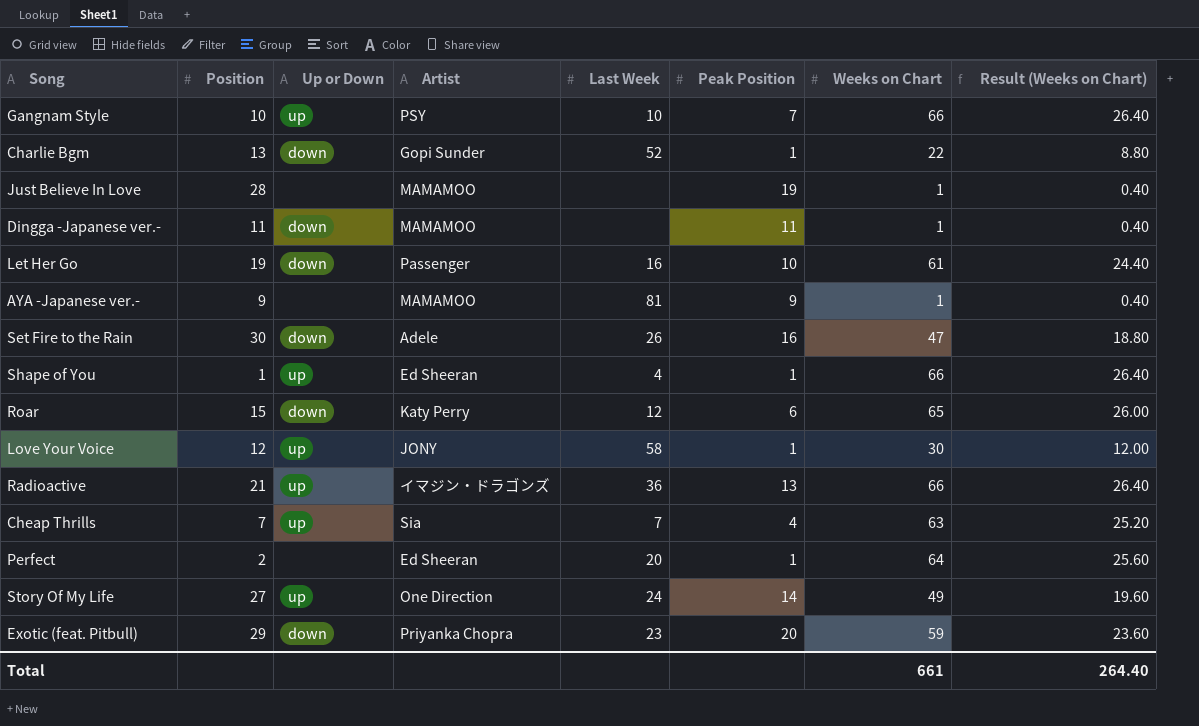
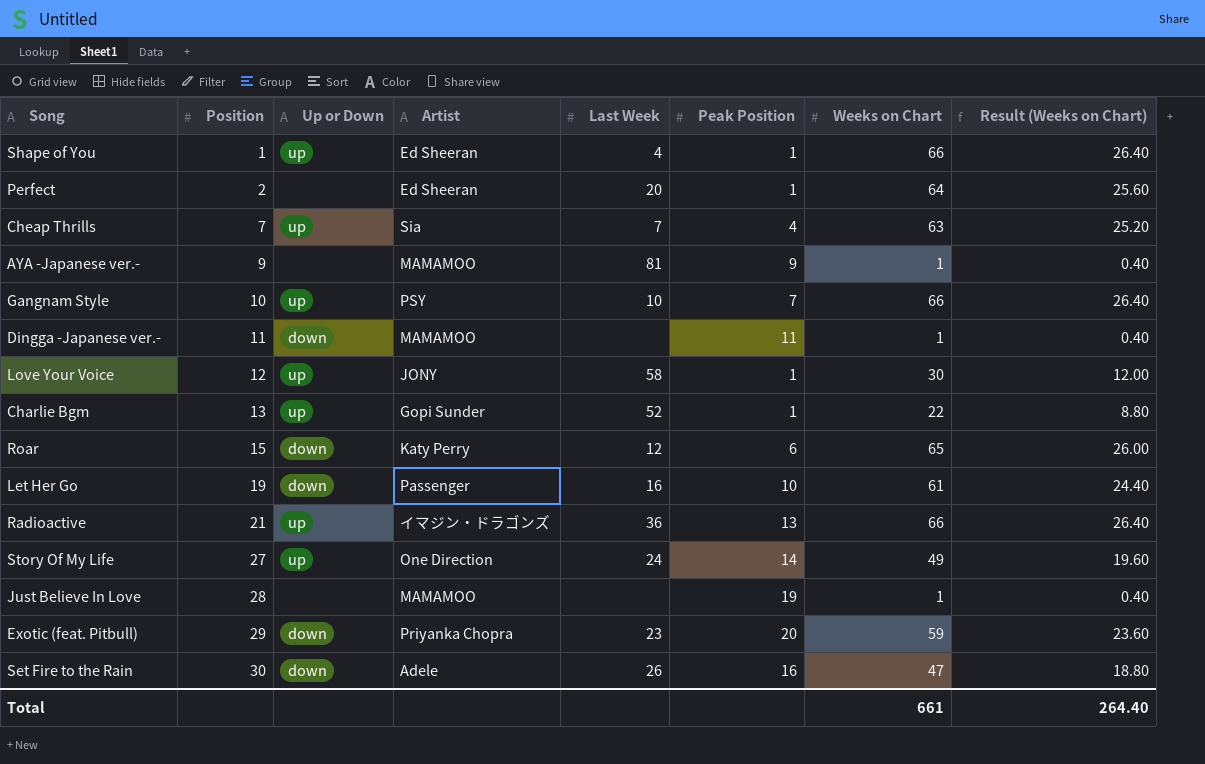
row order: none -> Position ascending
Charlie Bgm | Up or Down: down -> up

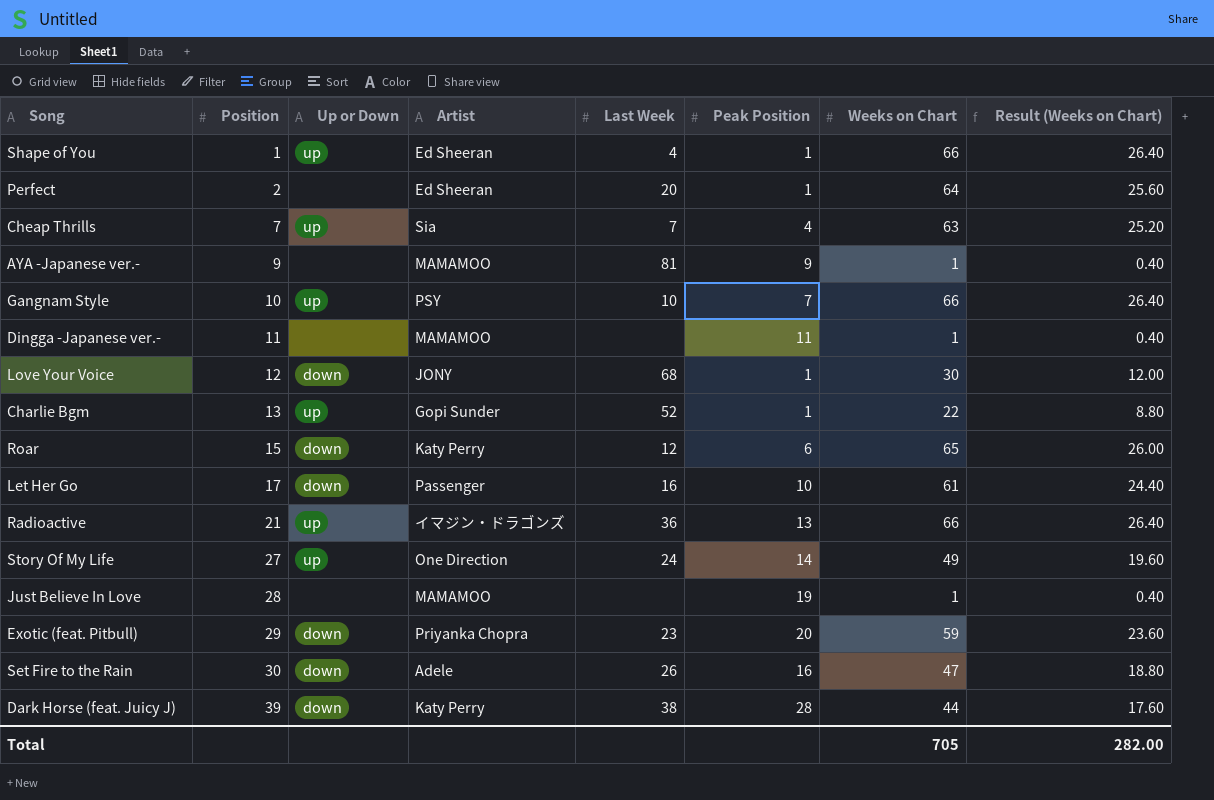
Dingga -Japanese ver.- | Up or Down: down -> none
Love Your Voice | Up or Down: up -> down
Love Your Voice | Last Week: 58 -> 68
Let Her Go | Position: 19 -> 17
row Dark Horse (feat. Juicy J): none -> 39 | down | Katy Perry | 38 | 28 | 44 | 17.60
Total | Weeks on Chart: 661 -> 705
Total | Result (Weeks on Chart): 264.40 -> 282.00

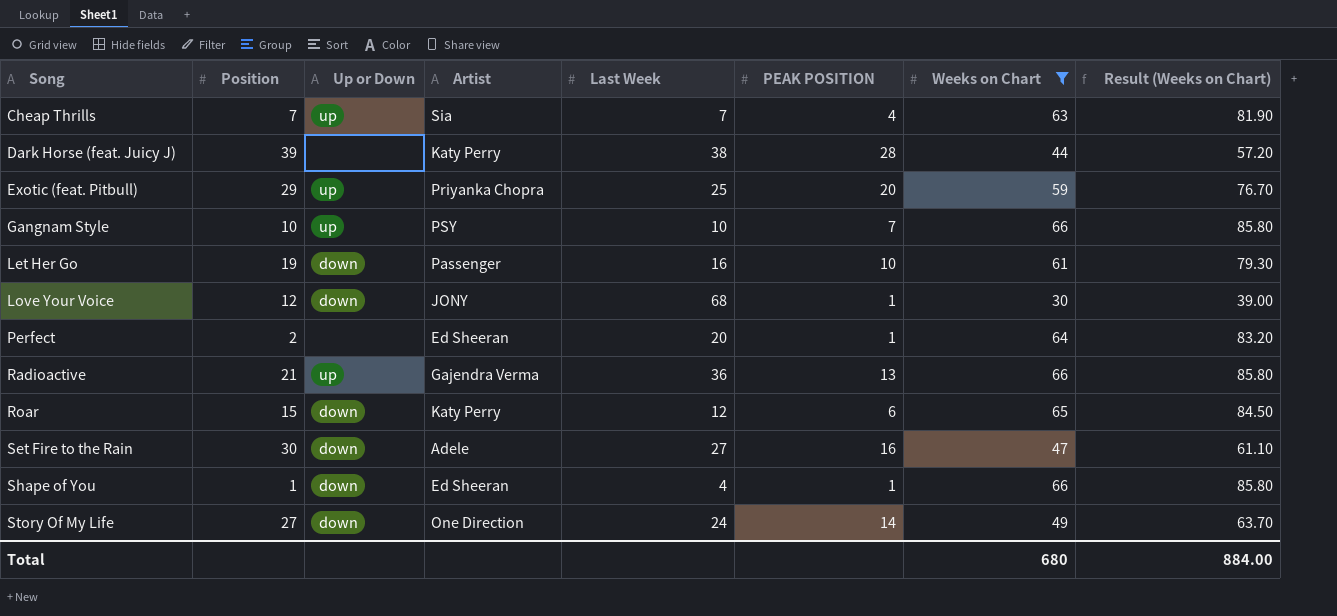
filter: none -> Weeks on Chart >= 30
row order: Position ascending -> Song ascending
column name: Peak Position -> PEAK POSITION
column Result (Weeks on Chart) | formula: [Weeks on Chart] * 0.4 -> [Weeks on Chart] * 1.3
Dark Horse (feat. Juicy J) | Up or Down: down -> none
Exotic (feat. Pitbull) | Up or Down: down -> up
Exotic (feat. Pitbull) | Last Week: 23 -> 25
Let Her Go | Position: 17 -> 19
Radioactive | Artist: イマジン・ドラゴンズ -> Gajendra Verma
Set Fire to the Rain | Last Week: 26 -> 27
Shape of You | Up or Down: up -> down
Story Of My Life | Up or Down: up -> down
Total | Weeks on Chart: 705 -> 680
Total | Result (Weeks on Chart): 282.00 -> 884.00

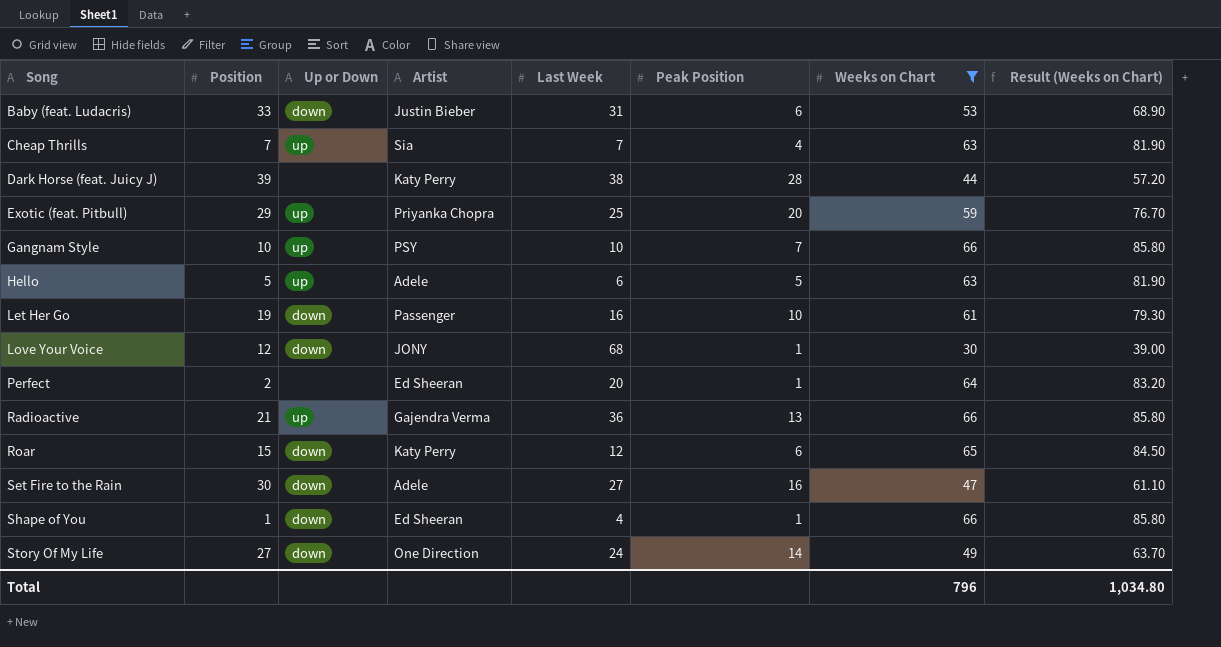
column name: PEAK POSITION -> Peak Position
row Baby (feat. Ludacris): none -> 33 | down | Justin Bieber | 31 | 6 | 53 | 68.90
row Hello: none -> 5 | up | Adele | 6 | 5 | 63 | 81.90
Total | Weeks on Chart: 680 -> 796
Total | Result (Weeks on Chart): 884.00 -> 1,034.80

